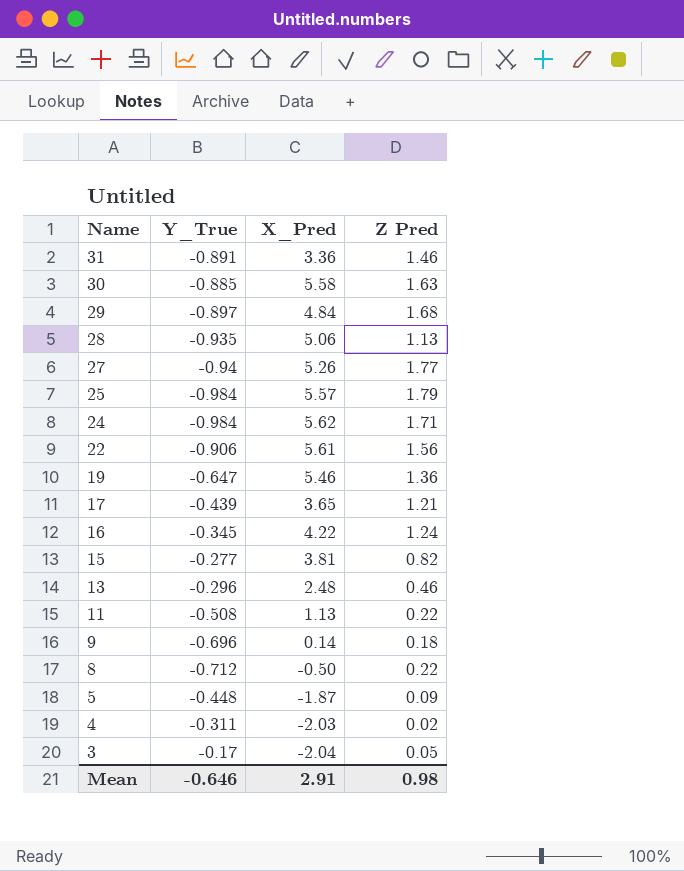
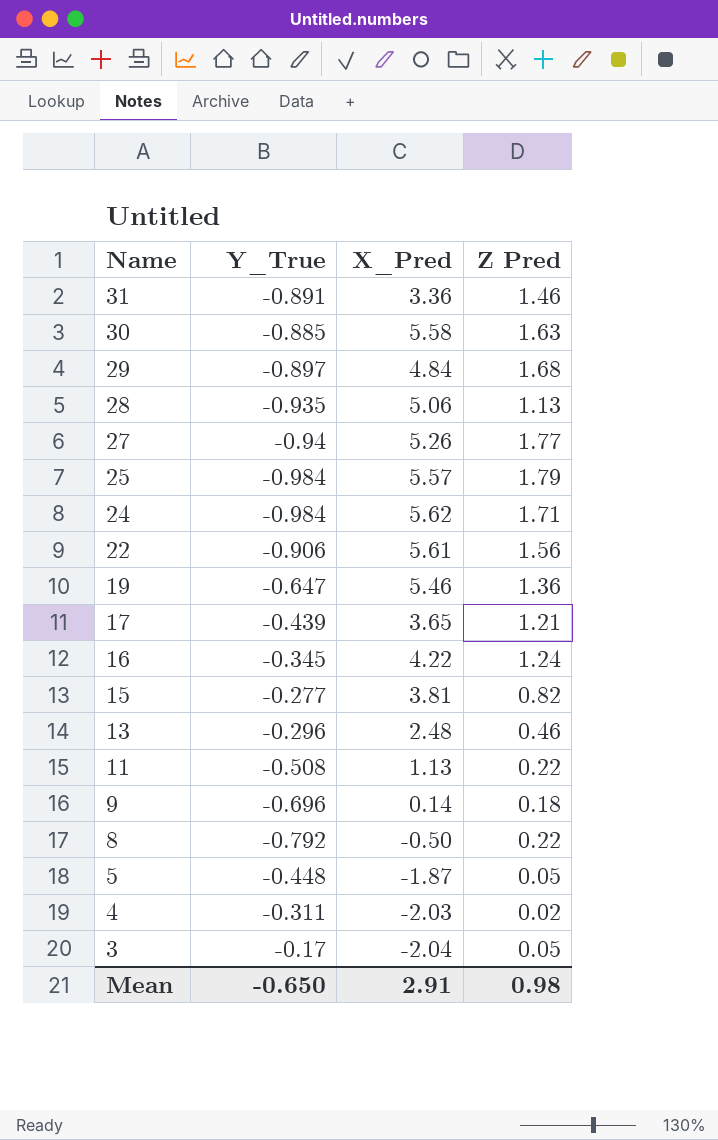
8 | Y_True: -0.712 -> -0.792
5 | Z Pred: 0.09 -> 0.05
Mean | Y_True: -0.646 -> -0.650

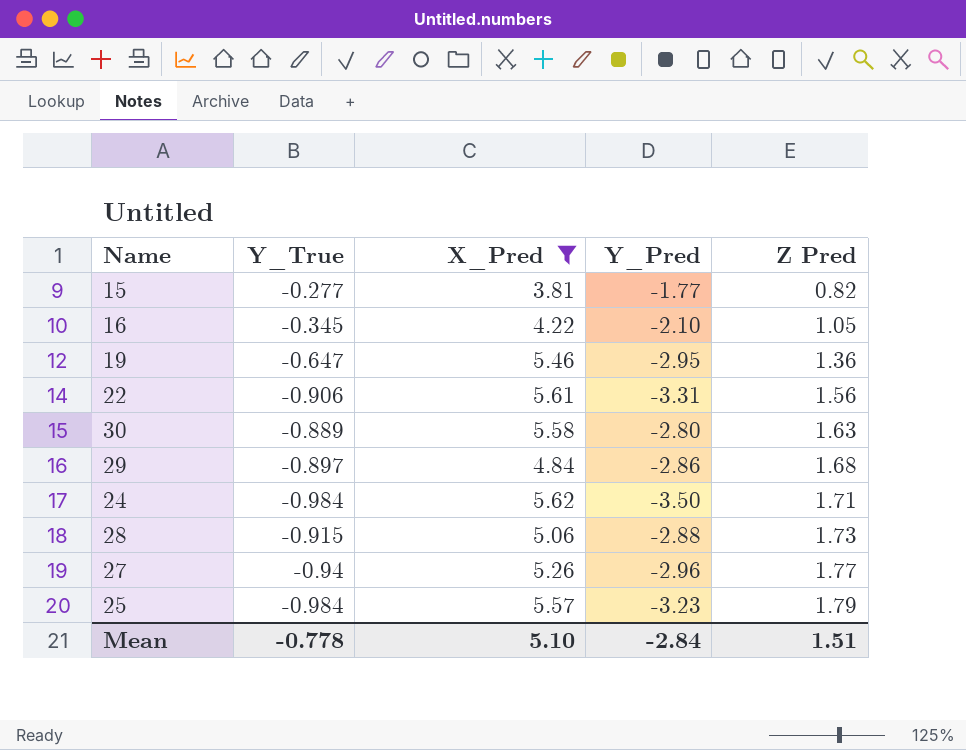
filter: none -> X_Pred >= 3.81
row order: Name descending -> Z Pred ascending
column Y_Pred | position: none -> 4
16 | Z Pred: 1.24 -> 1.05
30 | Y_True: -0.885 -> -0.889
28 | Y_True: -0.935 -> -0.915
28 | Z Pred: 1.13 -> 1.73
Mean | Y_True: -0.650 -> -0.778
Mean | X_Pred: 2.91 -> 5.10
Mean | Z Pred: 0.98 -> 1.51

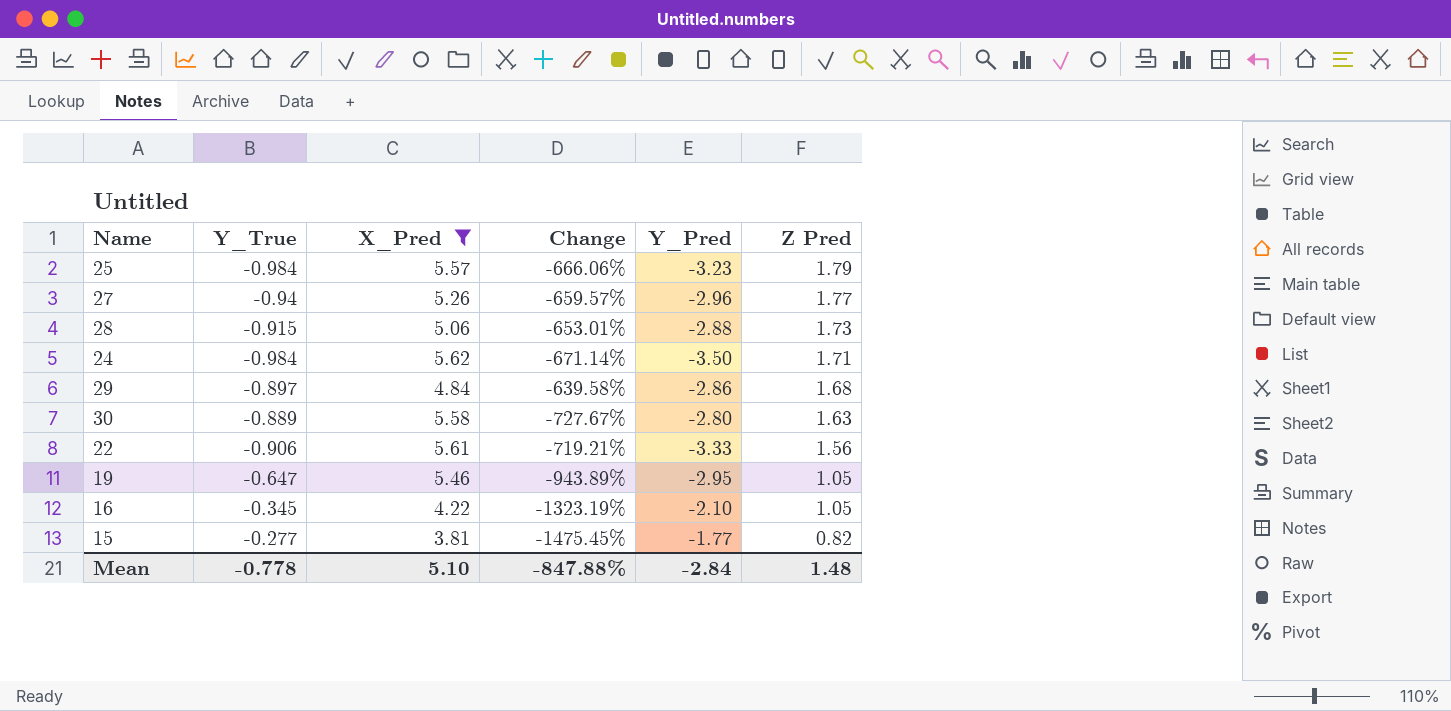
row order: Z Pred ascending -> Z Pred descending
column Change | formula: none -> ([X_Pred] - [Y_True]) / [Y_True]
22 | Y_Pred: -3.31 -> -3.33
19 | Z Pred: 1.36 -> 1.05
Mean | Z Pred: 1.51 -> 1.48

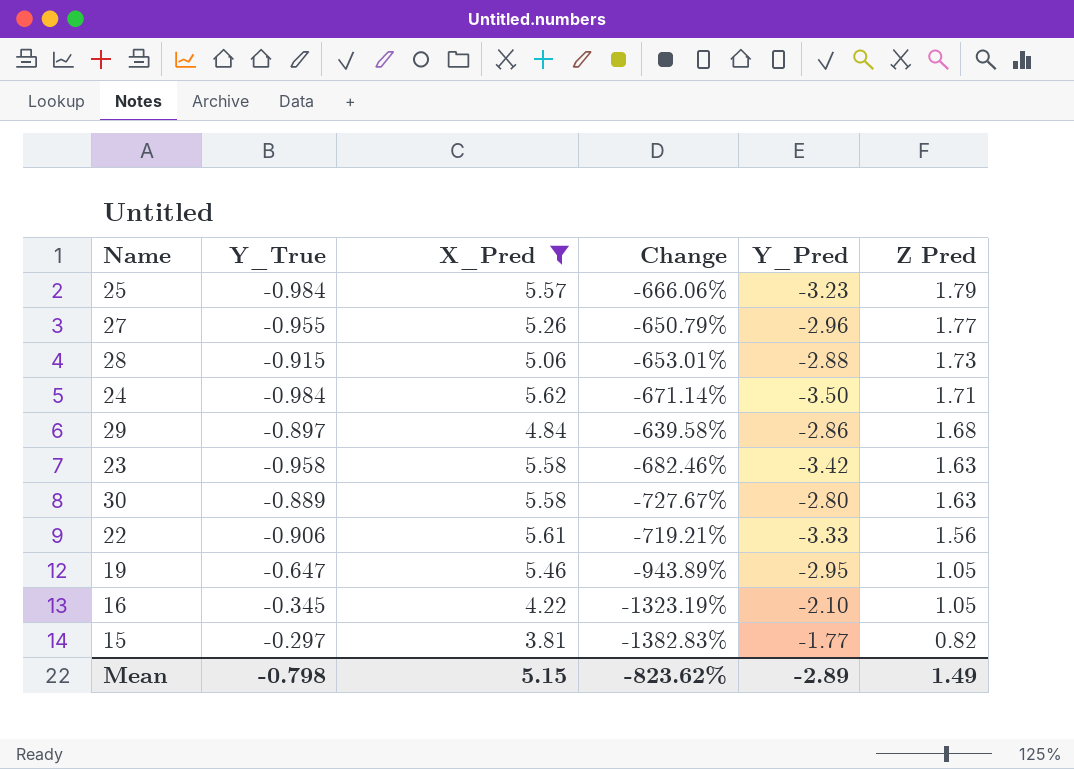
27 | Y_True: -0.94 -> -0.955
27 | Change: -659.57% -> -650.79%
row 23: none -> -0.958 | 5.58 | -682.46% | -3.42 | 1.63
15 | Y_True: -0.277 -> -0.297
15 | Change: -1475.45% -> -1382.83%
Mean | Y_True: -0.778 -> -0.798
Mean | X_Pred: 5.10 -> 5.15
Mean | Change: -847.88% -> -823.62%
Mean | Y_Pred: -2.84 -> -2.89
Mean | Z Pred: 1.48 -> 1.49

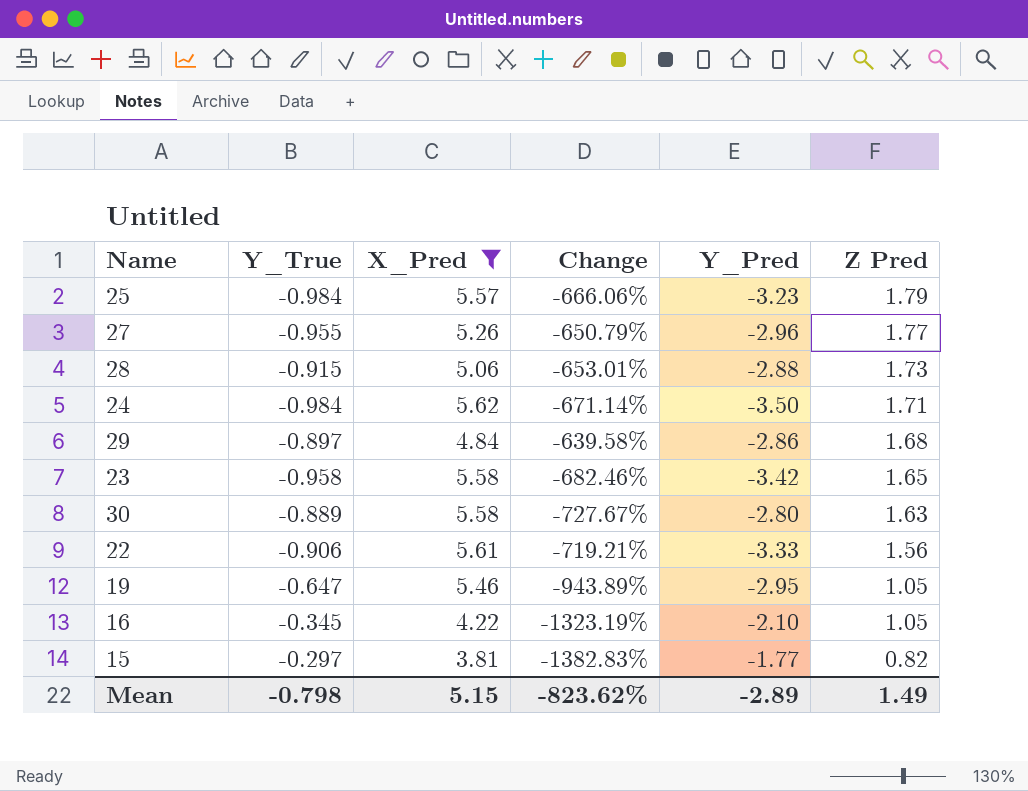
23 | Z Pred: 1.63 -> 1.65

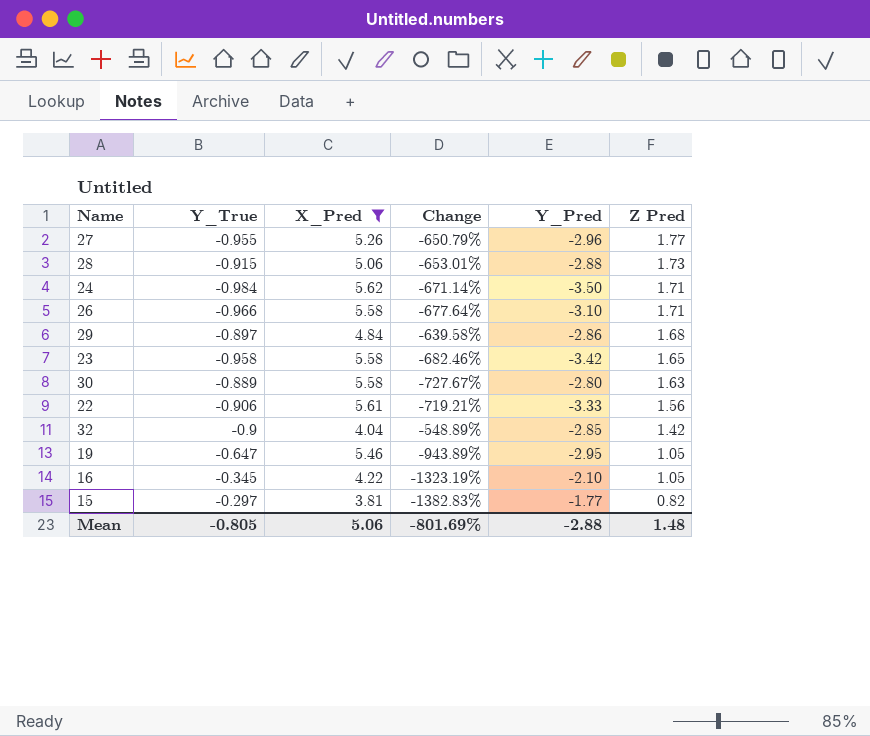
row 25: -0.984 | 5.57 | -666.06% | -3.23 | 1.79 -> none
row 26: none -> -0.966 | 5.58 | -677.64% | -3.10 | 1.71
row 32: none -> -0.9 | 4.04 | -548.89% | -2.85 | 1.42
Mean | Y_True: -0.798 -> -0.805
Mean | X_Pred: 5.15 -> 5.06
Mean | Change: -823.62% -> -801.69%
Mean | Y_Pred: -2.89 -> -2.88
Mean | Z Pred: 1.49 -> 1.48

